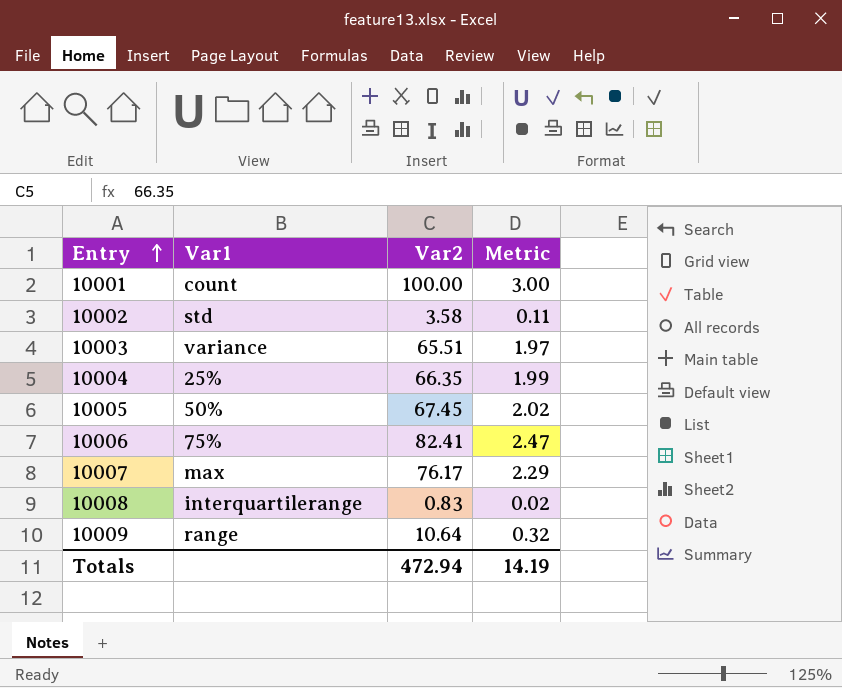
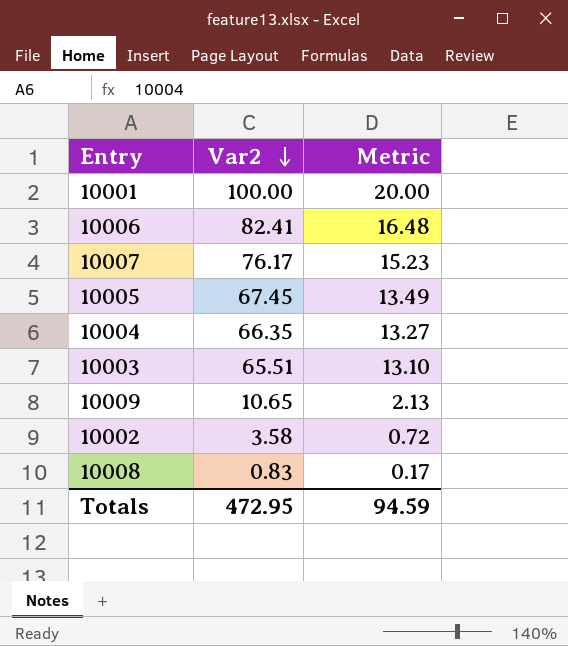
row order: Entry ascending -> Var2 descending
column Var1 | position: 2 -> none
column Metric | formula: [Var2] * 0.03 -> [Var2] * 0.2
10009 | Var2: 10.64 -> 10.65
Totals | Var2: 472.94 -> 472.95
Totals | Metric: 14.19 -> 94.59

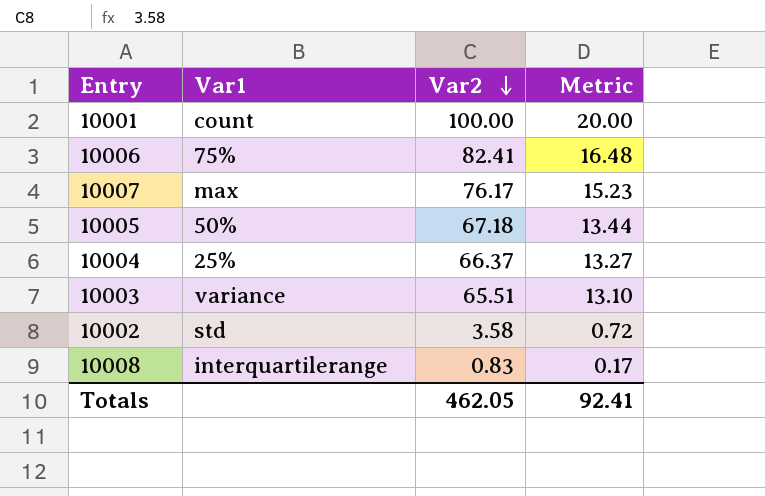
column Var1 | position: none -> 2
row 10009: 10.65 | 2.13 -> none
10005 | Var2: 67.45 -> 67.18
10005 | Metric: 13.49 -> 13.44
10004 | Var2: 66.35 -> 66.37
Totals | Var2: 472.95 -> 462.05
Totals | Metric: 94.59 -> 92.41

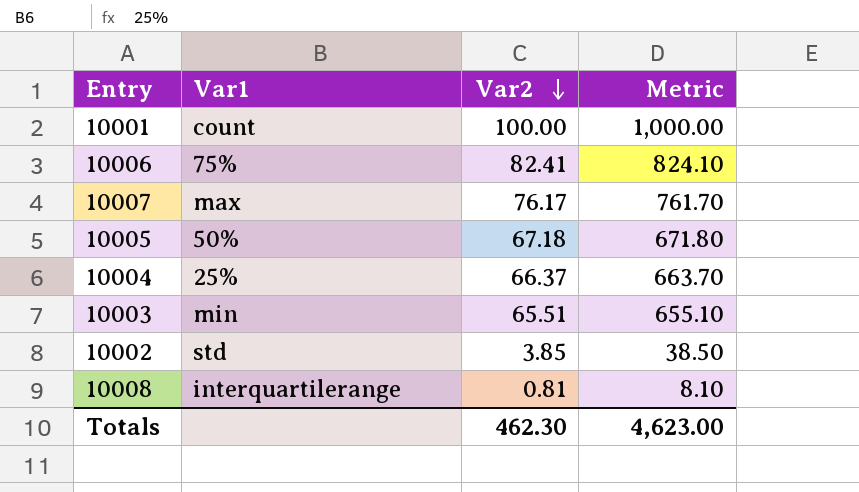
column Metric | formula: [Var2] * 0.2 -> [Var2] * 10
10003 | Var1: variance -> min
10002 | Var2: 3.58 -> 3.85
10008 | Var2: 0.83 -> 0.81
Totals | Var2: 462.05 -> 462.30
Totals | Metric: 92.41 -> 4,623.00

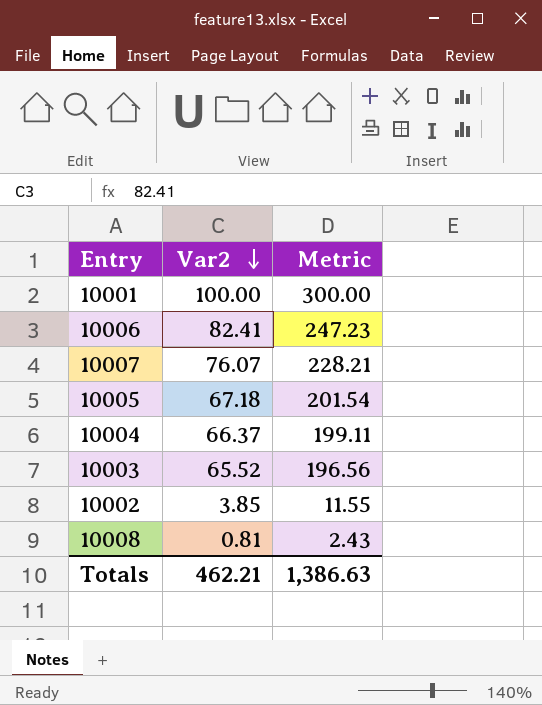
column Var1 | position: 2 -> none
column Metric | formula: [Var2] * 10 -> [Var2] * 3
10007 | Var2: 76.17 -> 76.07
10003 | Var2: 65.51 -> 65.52
Totals | Var2: 462.30 -> 462.21
Totals | Metric: 4,623.00 -> 1,386.63

